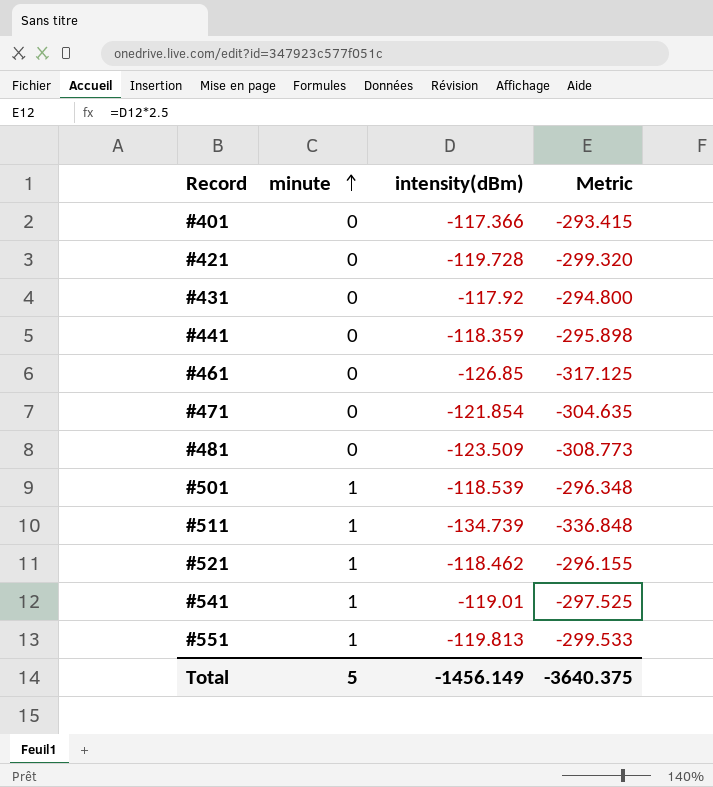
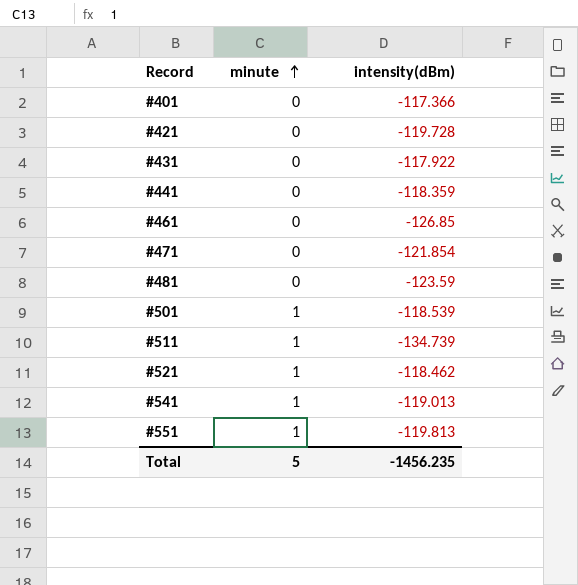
column Metric | formula: [intensity(dBm)] * 2.5 -> none
#431 | intensity(dBm): -117.92 -> -117.922
#481 | intensity(dBm): -123.509 -> -123.59
#541 | intensity(dBm): -119.01 -> -119.013
Total | intensity(dBm): -1456.149 -> -1456.235

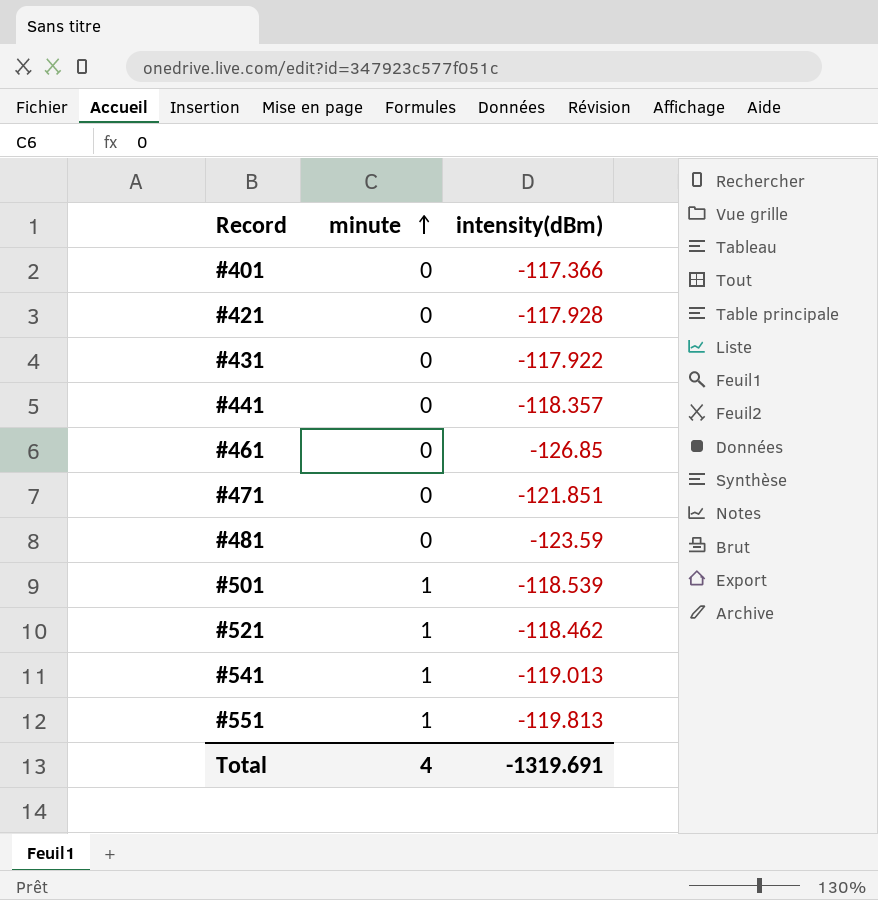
row #511: 1 | -134.739 -> none
#421 | intensity(dBm): -119.728 -> -117.928
#441 | intensity(dBm): -118.359 -> -118.357
#471 | intensity(dBm): -121.854 -> -121.851
Total | minute: 5 -> 4
Total | intensity(dBm): -1456.235 -> -1319.691

